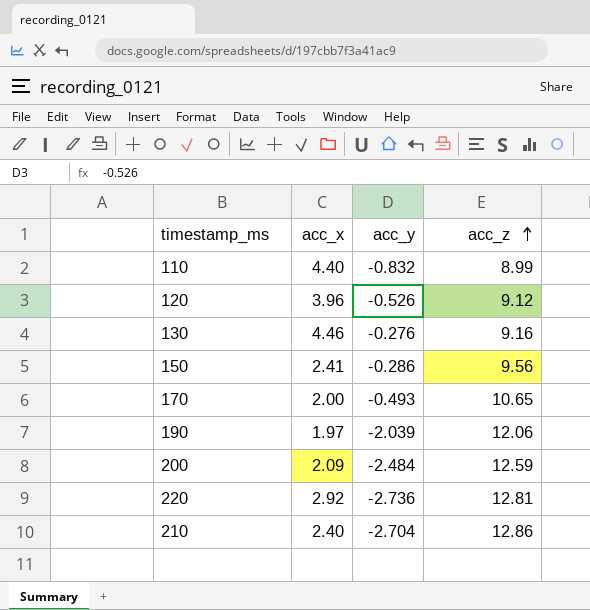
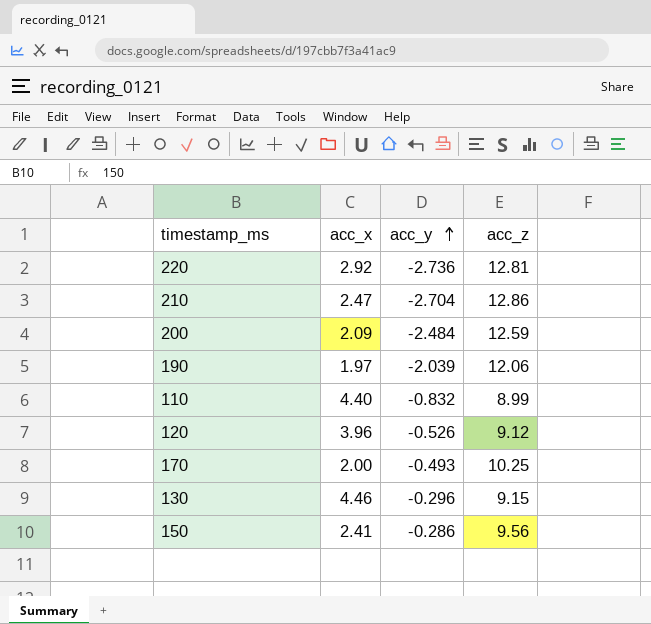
row order: acc_z ascending -> acc_y ascending
210 | acc_x: 2.40 -> 2.47
170 | acc_z: 10.65 -> 10.25
130 | acc_y: -0.276 -> -0.296
130 | acc_z: 9.16 -> 9.15

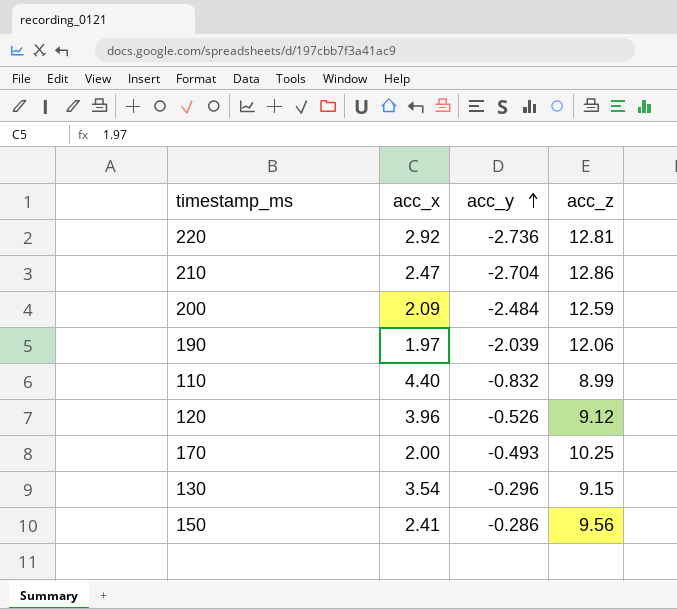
130 | acc_x: 4.46 -> 3.54

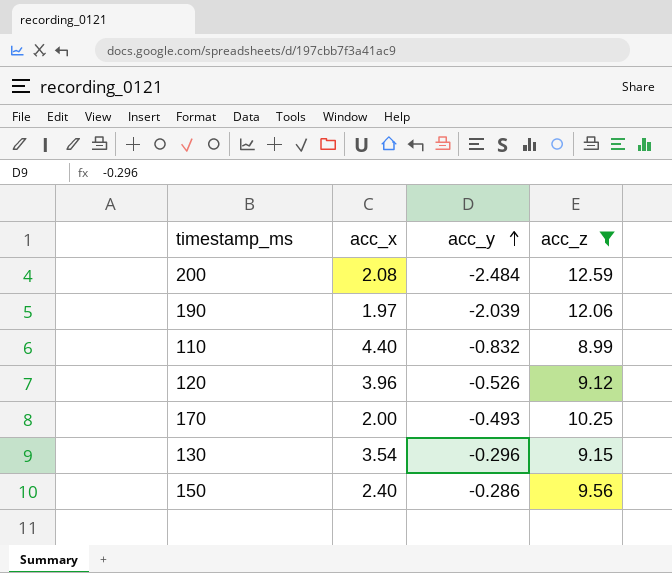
filter: none -> acc_z <= 12.59
200 | acc_x: 2.09 -> 2.08
150 | acc_x: 2.41 -> 2.40

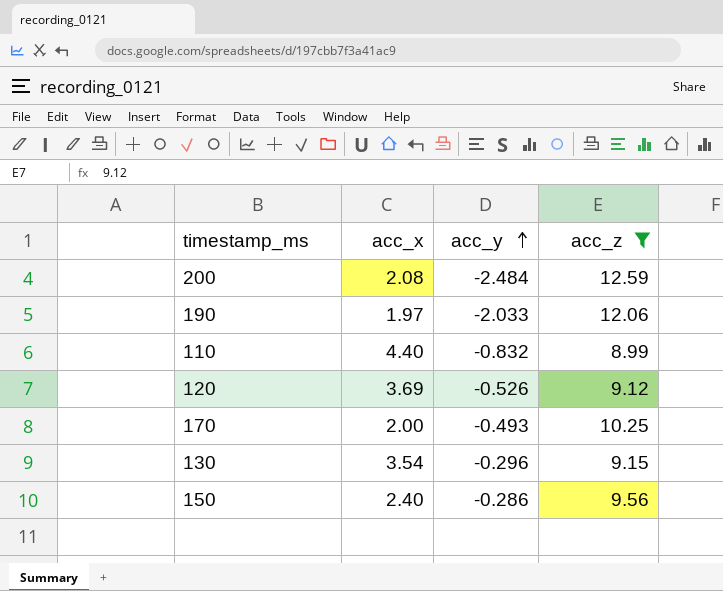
190 | acc_y: -2.039 -> -2.033
120 | acc_x: 3.96 -> 3.69

